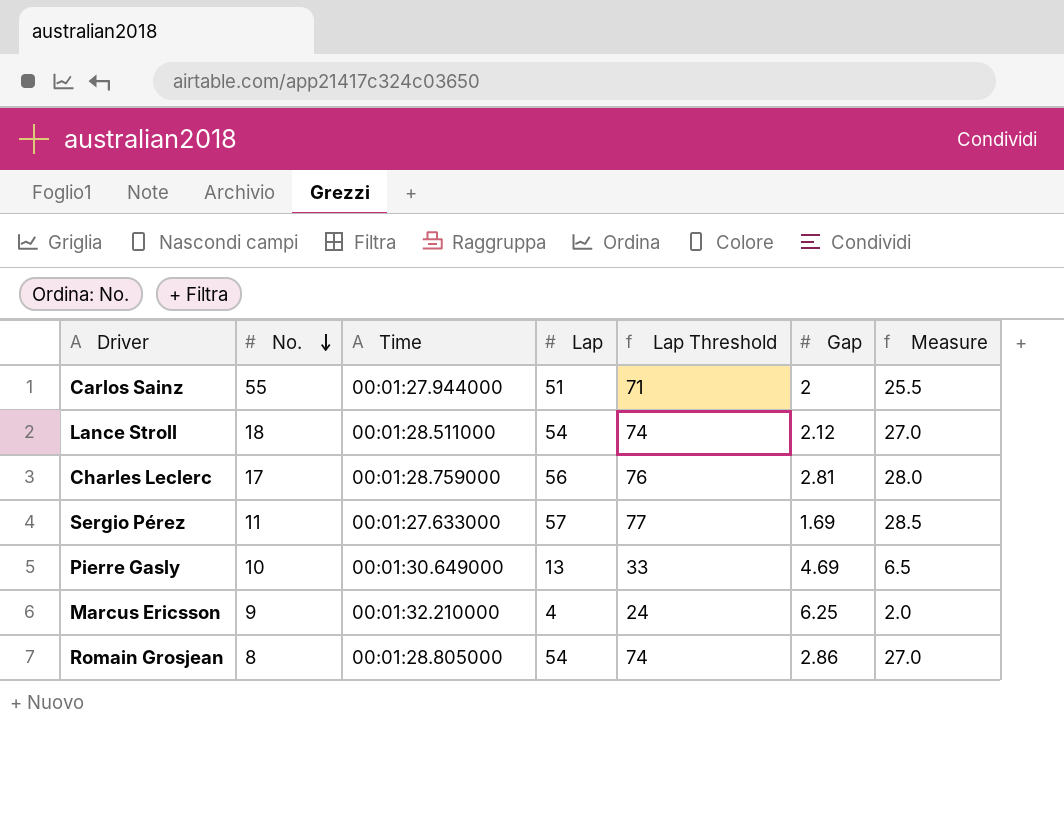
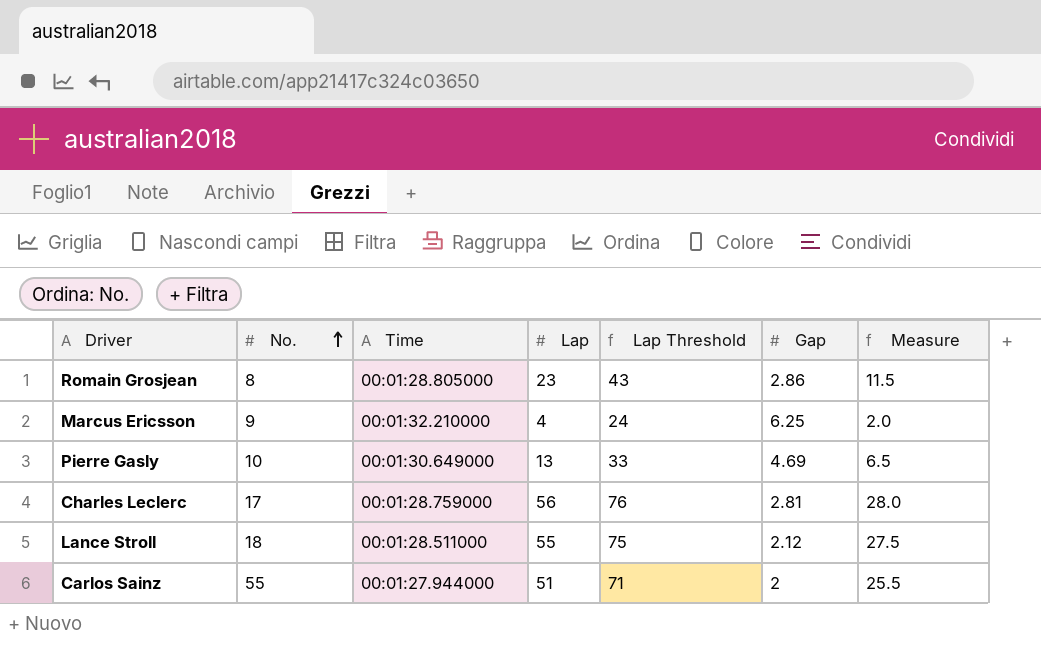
row order: No. descending -> No. ascending
row Sergio Pérez: 11 | 00:01:27.633000 | 57 | 77 | 1.69 | 28.5 -> none
Romain Grosjean | Lap: 54 -> 23
Romain Grosjean | Lap Threshold: 74 -> 43
Romain Grosjean | Measure: 27.0 -> 11.5
Lance Stroll | Lap: 54 -> 55
Lance Stroll | Lap Threshold: 74 -> 75
Lance Stroll | Measure: 27.0 -> 27.5

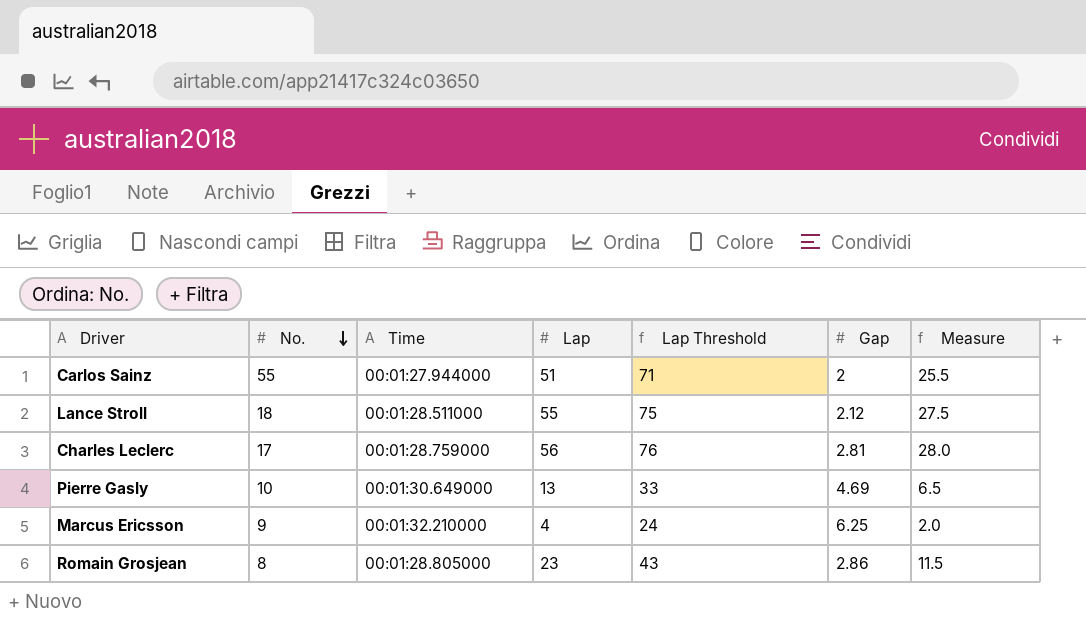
row order: No. ascending -> No. descending

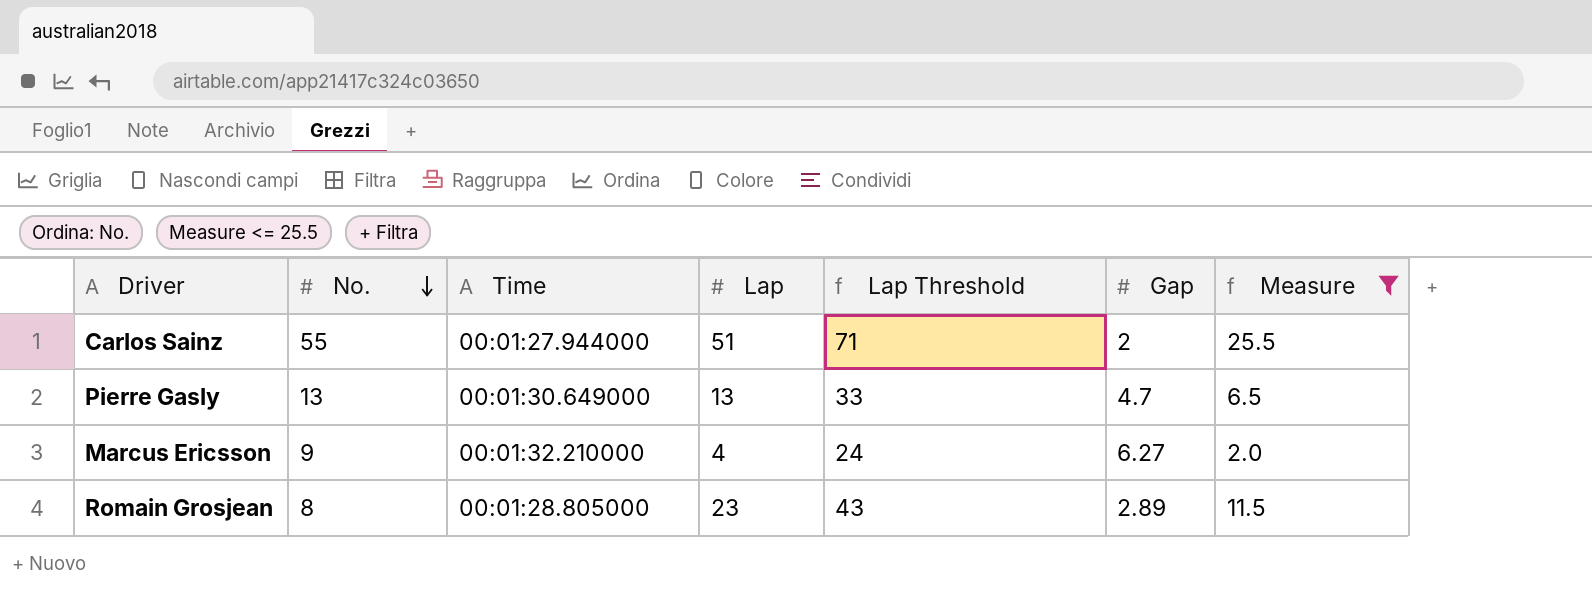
filter: none -> Measure <= 25.5
Pierre Gasly | No.: 10 -> 13
Pierre Gasly | Gap: 4.69 -> 4.7
Marcus Ericsson | Gap: 6.25 -> 6.27
Romain Grosjean | Gap: 2.86 -> 2.89

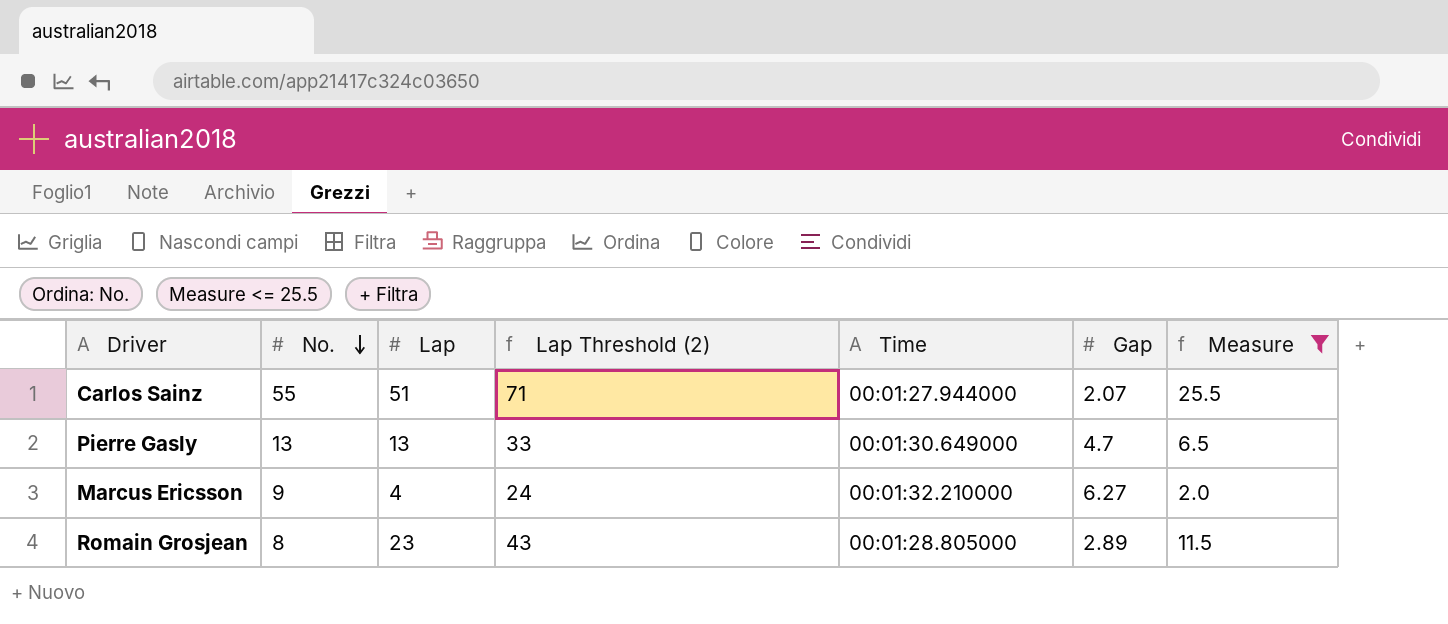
column name: Lap Threshold -> Lap Threshold (2)
column Time | position: 3 -> 5
Carlos Sainz | Gap: 2 -> 2.07

